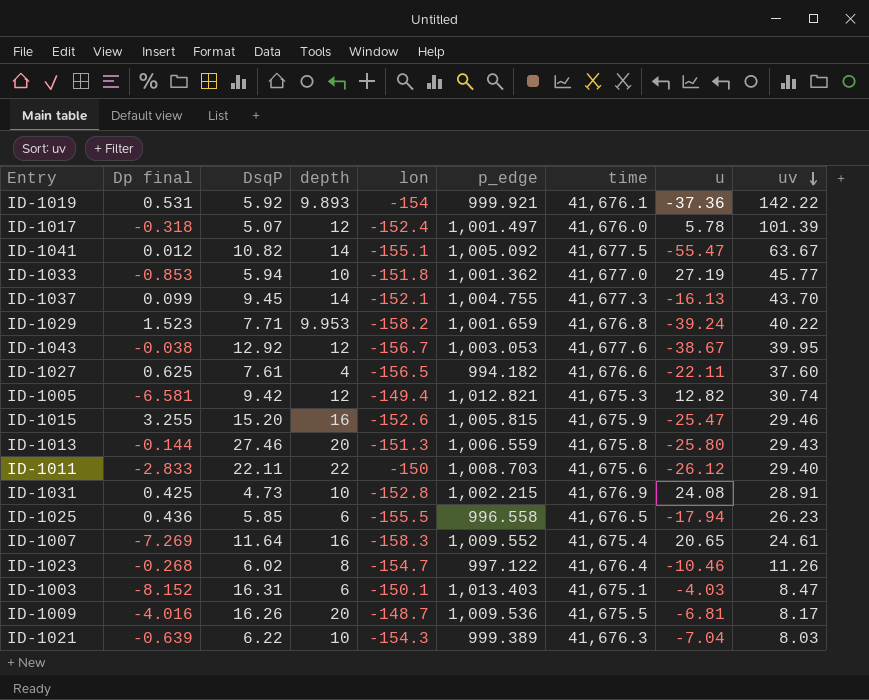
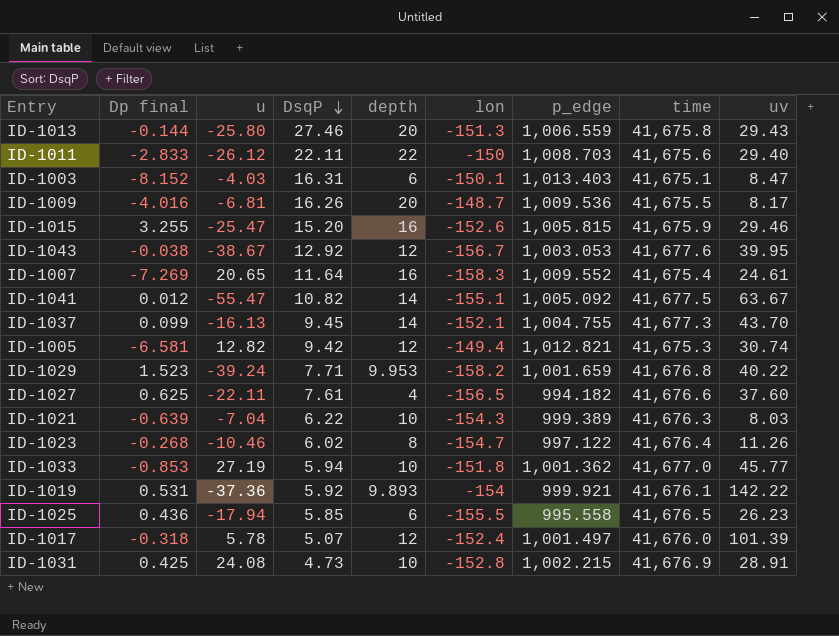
row order: uv descending -> DsqP descending
column u | position: 8 -> 3
ID-1025 | p_edge: 996.558 -> 995.558

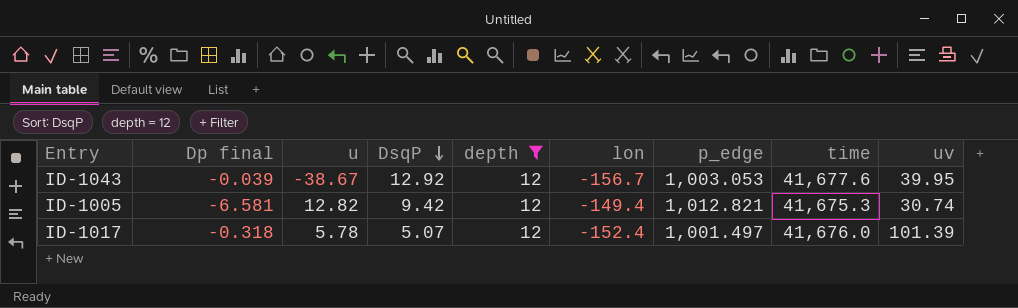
filter: none -> depth = 12
ID-1043 | Dp final: -0.038 -> -0.039

